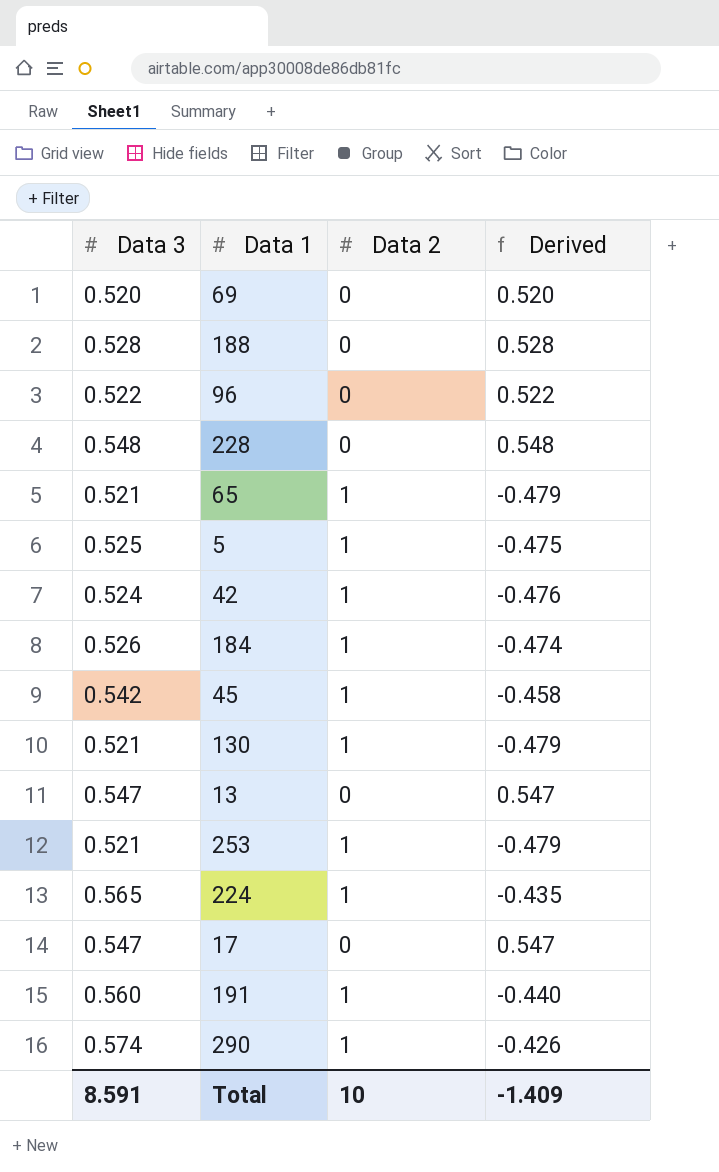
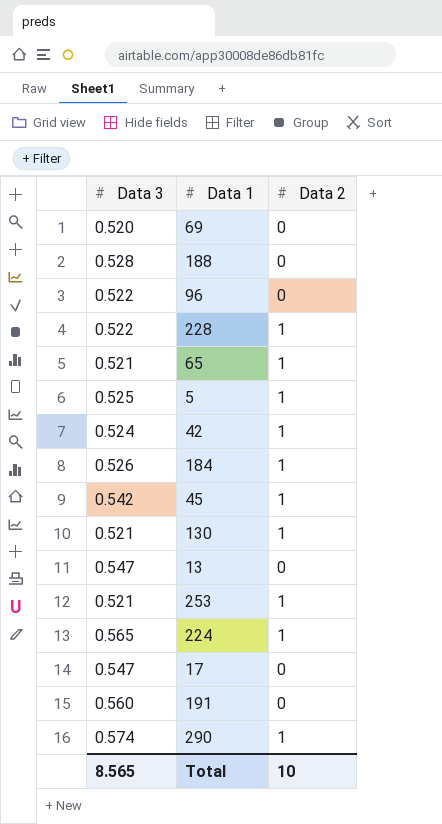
column Derived | formula: [Data 3] - [Data 2] -> none
228 | Data 3: 0.548 -> 0.522
228 | Data 2: 0 -> 1
191 | Data 2: 1 -> 0
Total | Data 3: 8.591 -> 8.565

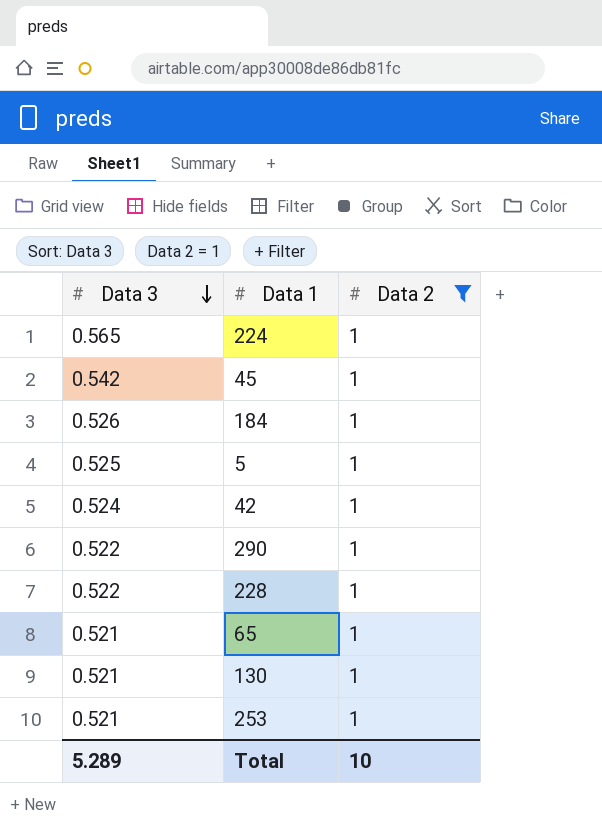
filter: none -> Data 2 = 1
row order: none -> Data 3 descending
290 | Data 3: 0.574 -> 0.522
Total | Data 3: 8.565 -> 5.289

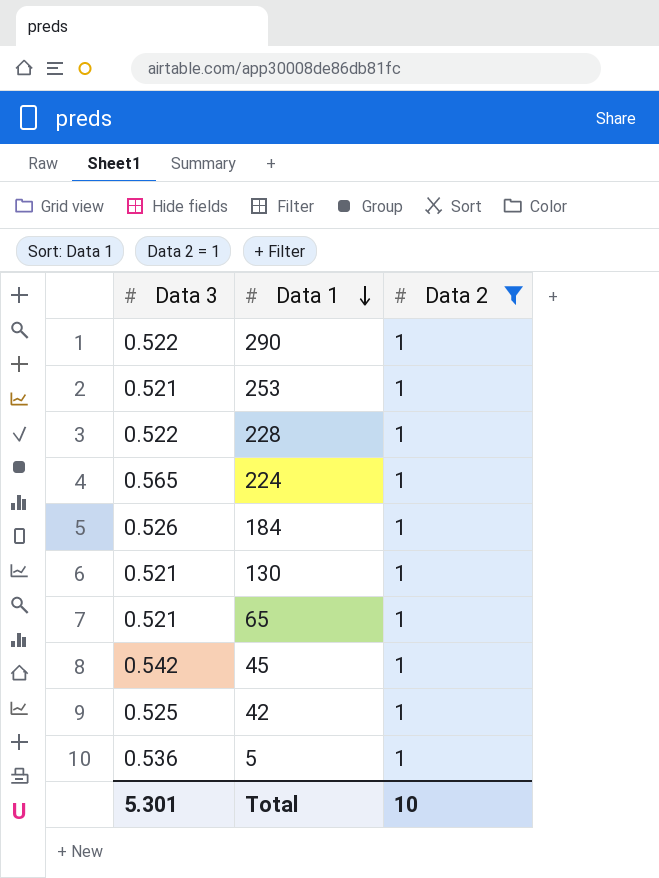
row order: Data 3 descending -> Data 1 descending
42 | Data 3: 0.524 -> 0.525
5 | Data 3: 0.525 -> 0.536
Total | Data 3: 5.289 -> 5.301

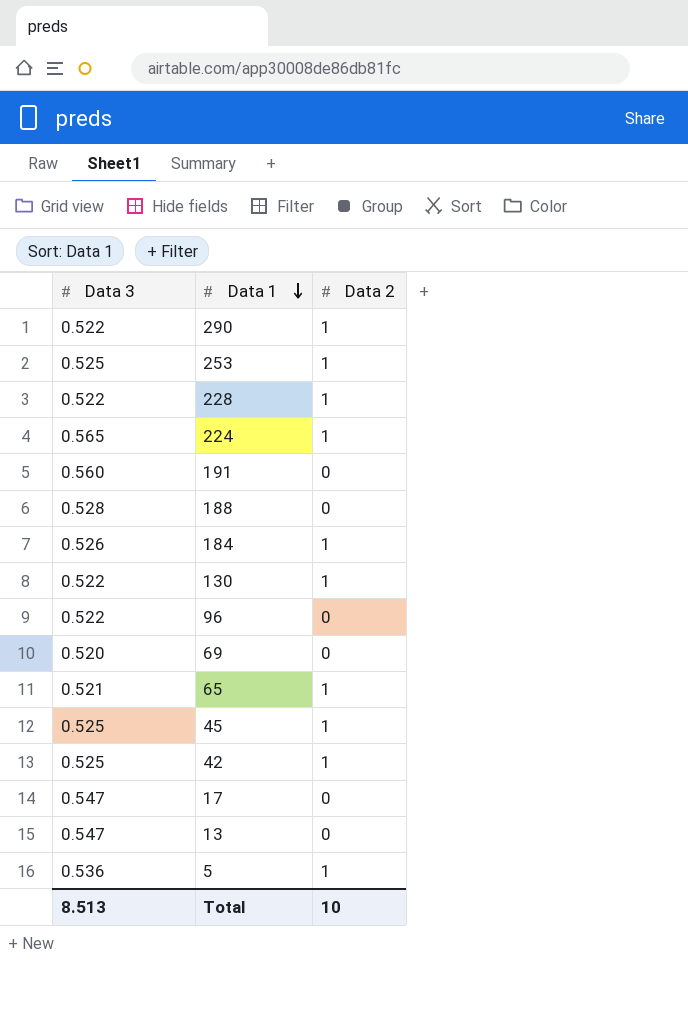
filter: Data 2 = 1 -> none
253 | Data 3: 0.521 -> 0.525
130 | Data 3: 0.521 -> 0.522
45 | Data 3: 0.542 -> 0.525
Total | Data 3: 5.301 -> 8.513

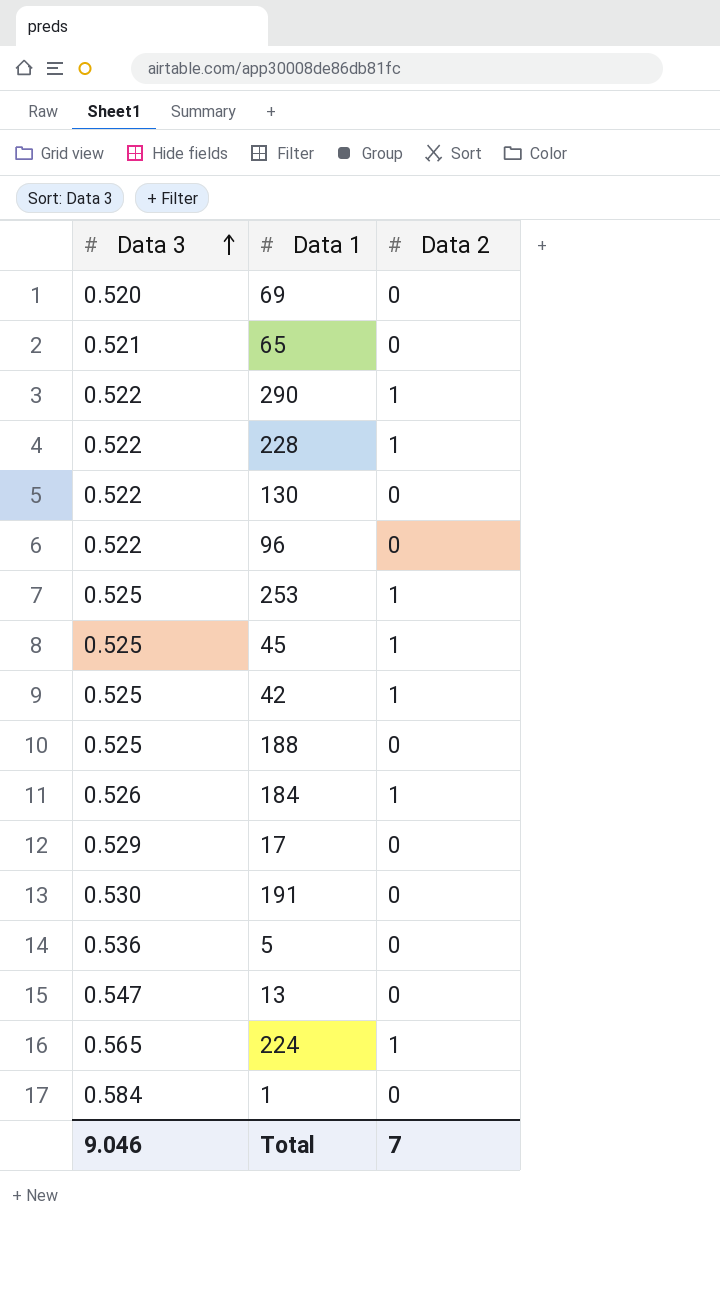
row order: Data 1 descending -> Data 3 ascending
65 | Data 2: 1 -> 0
130 | Data 2: 1 -> 0
188 | Data 3: 0.528 -> 0.525
17 | Data 3: 0.547 -> 0.529
191 | Data 3: 0.560 -> 0.530
5 | Data 2: 1 -> 0
row 1: none -> 0.584 | 0
Total | Data 3: 8.513 -> 9.046
Total | Data 2: 10 -> 7

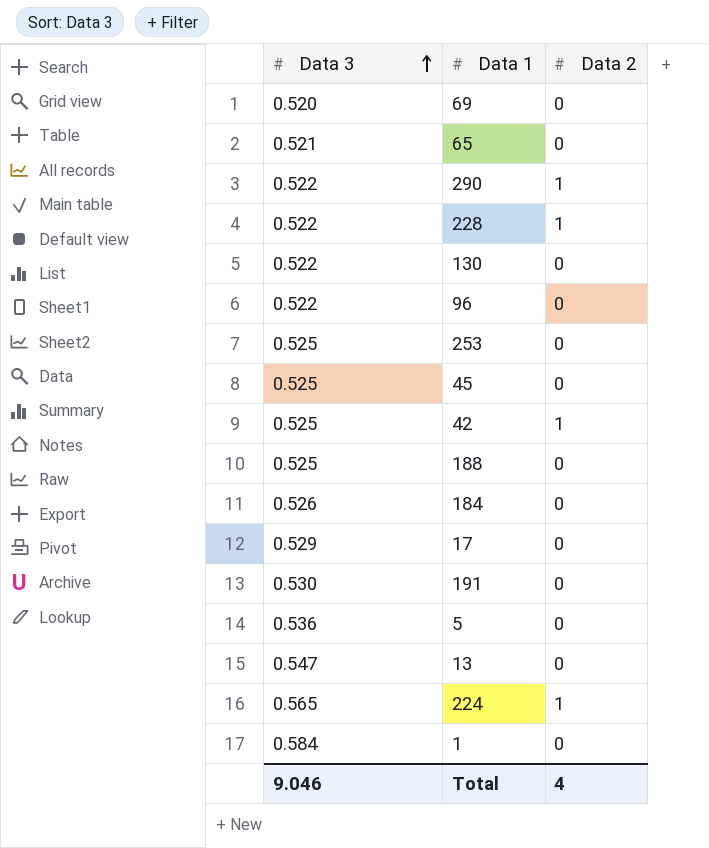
253 | Data 2: 1 -> 0
45 | Data 2: 1 -> 0
184 | Data 2: 1 -> 0
Total | Data 2: 7 -> 4

